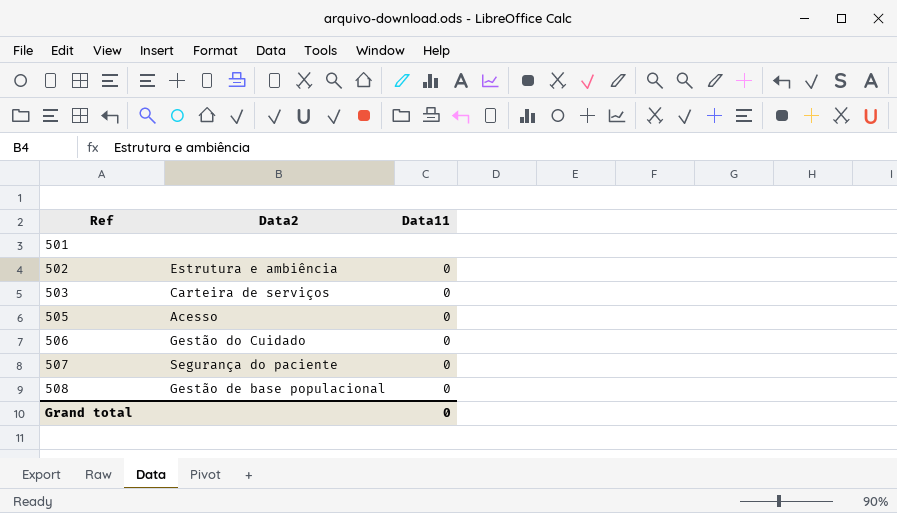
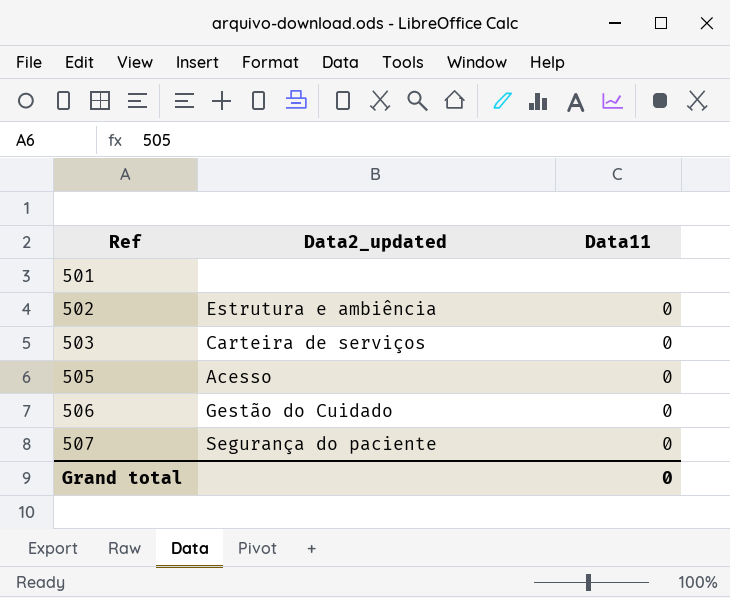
column name: Data2 -> Data2_updated
row 508: Gestão de base populacional | 0 -> none

